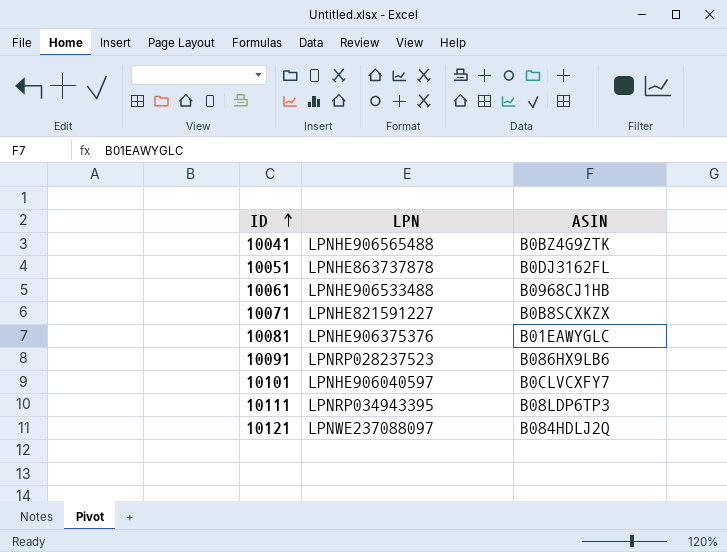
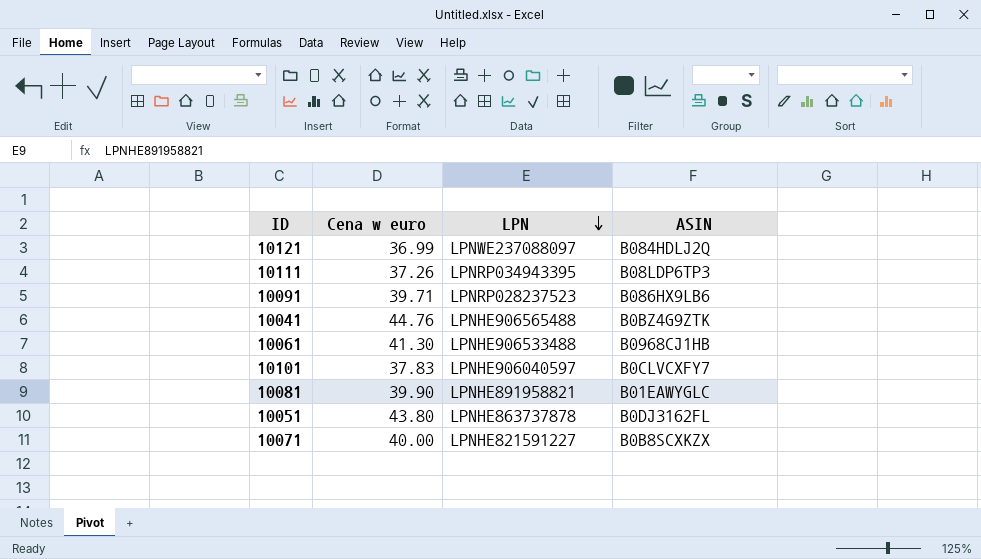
row order: ID ascending -> LPN descending
column Cena w euro | position: none -> 2
10081 | LPN: LPNHE906375376 -> LPNHE891958821

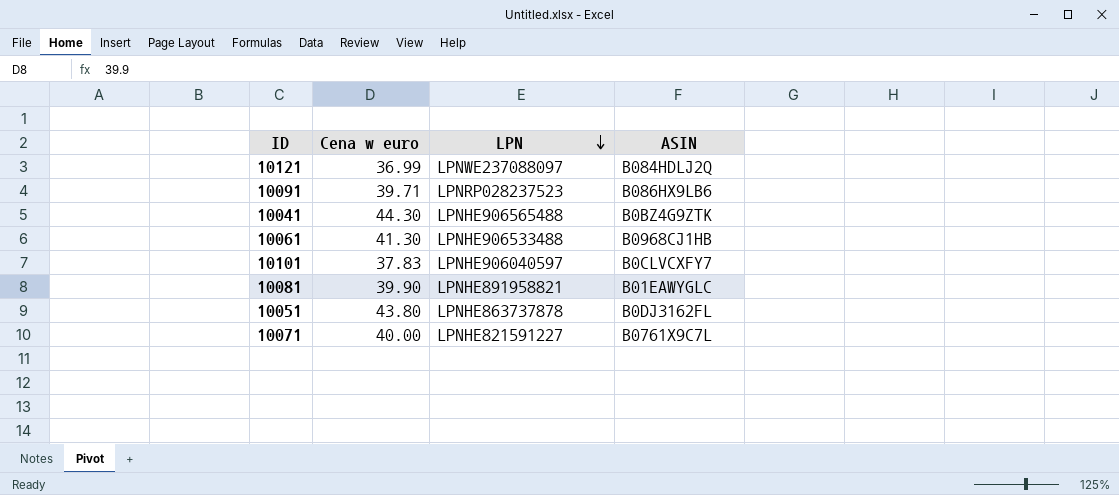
row 10111: 37.26 | LPNRP034943395 | B08LDP6TP3 -> none
10041 | Cena w euro: 44.76 -> 44.30
10071 | ASIN: B0B8SCXKZX -> B0761X9C7L

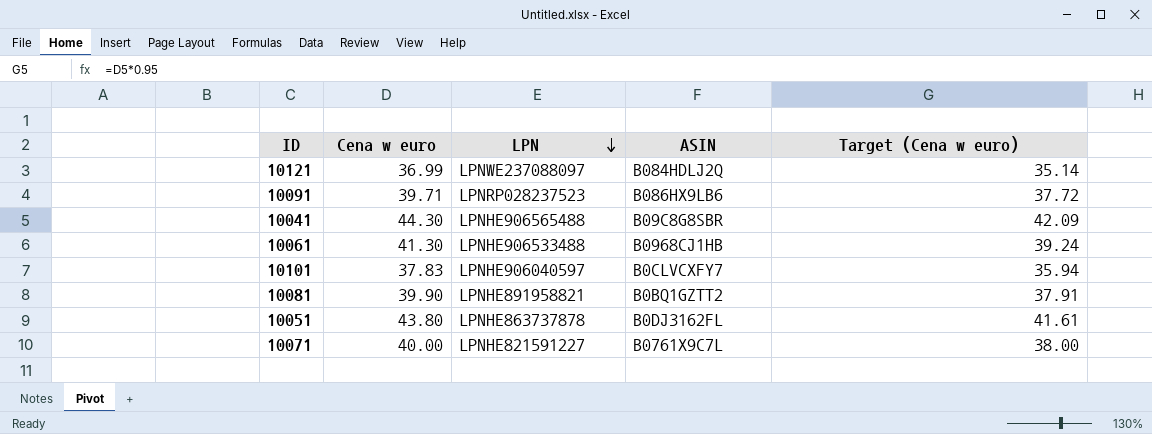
column Target (Cena w euro) | formula: none -> [Cena w euro] * 0.95
10041 | ASIN: B0BZ4G9ZTK -> B09C8G8SBR
10081 | ASIN: B01EAWYGLC -> B0BQ1GZTT2

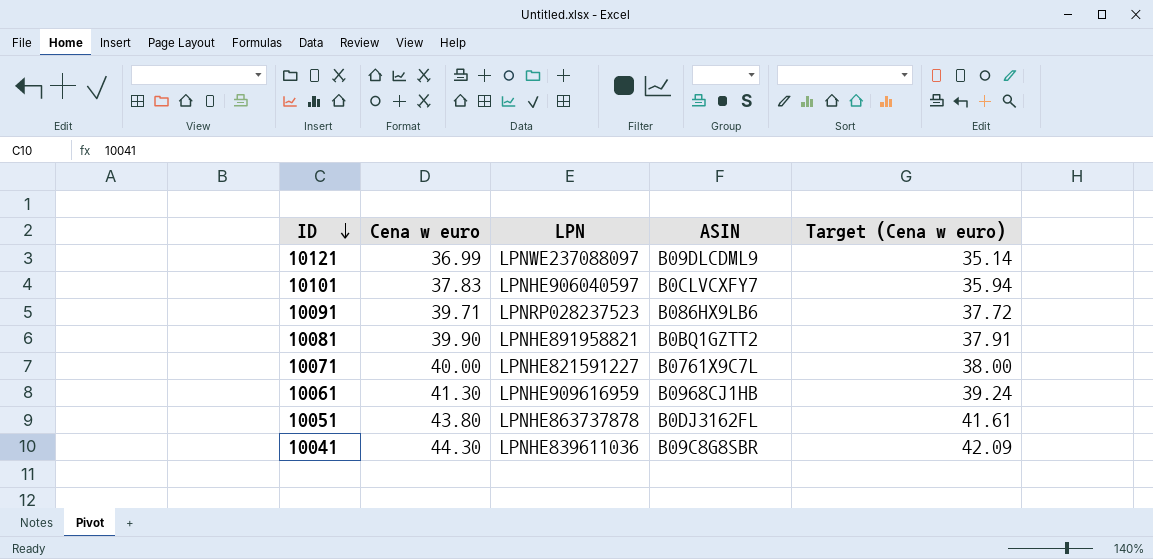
row order: LPN descending -> ID descending
10121 | ASIN: B084HDLJ2Q -> B09DLCDML9
10061 | LPN: LPNHE906533488 -> LPNHE909616959
10041 | LPN: LPNHE906565488 -> LPNHE839611036

